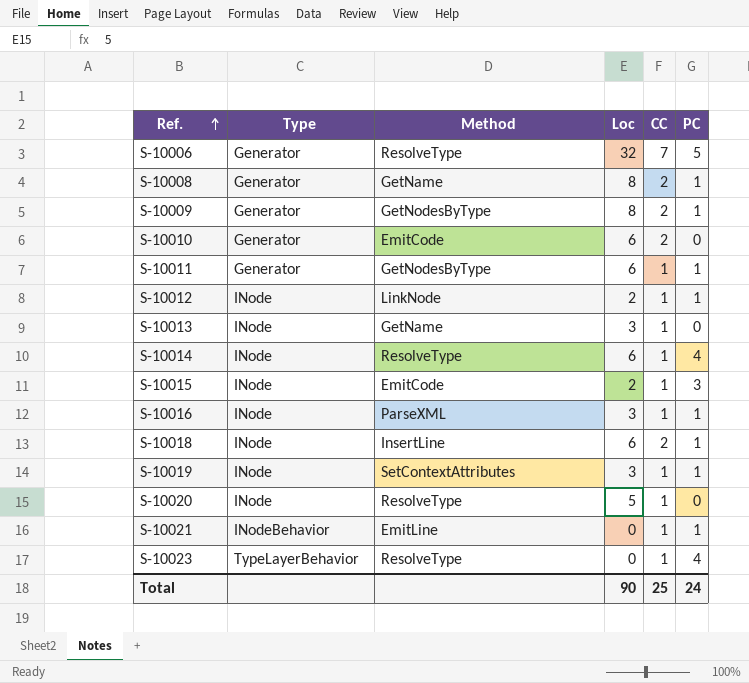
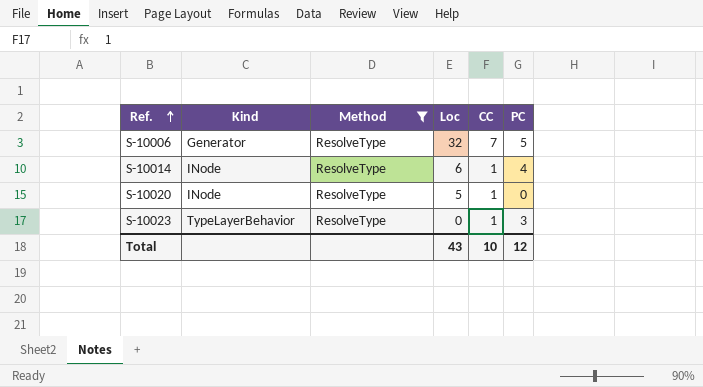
filter: none -> Method = ResolveType
column name: Type -> Kind
S-10023 | PC: 4 -> 3
Total | Loc: 90 -> 43
Total | CC: 25 -> 10
Total | PC: 24 -> 12

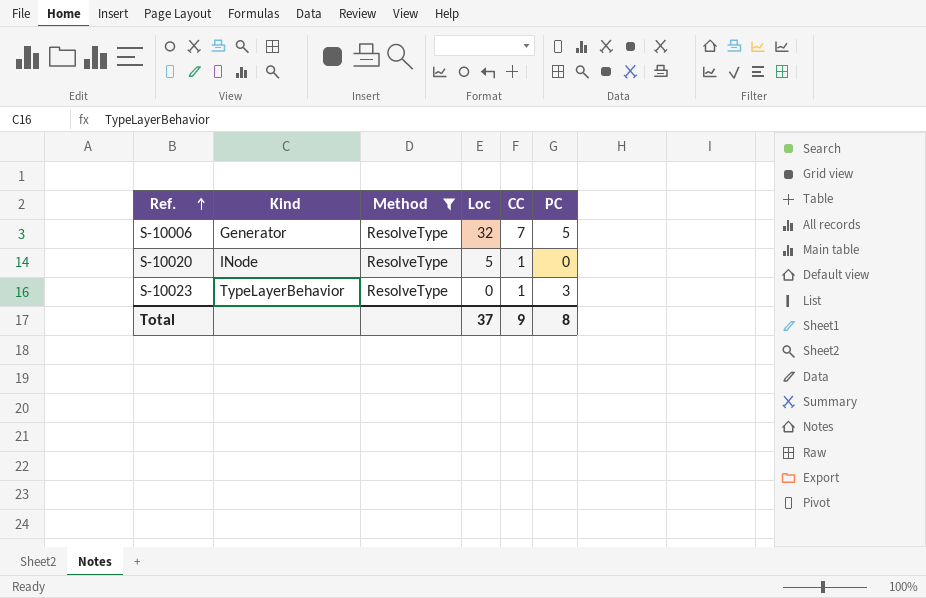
row S-10014: INode | ResolveType | 6 | 1 | 4 -> none
Total | Loc: 43 -> 37
Total | CC: 10 -> 9
Total | PC: 12 -> 8

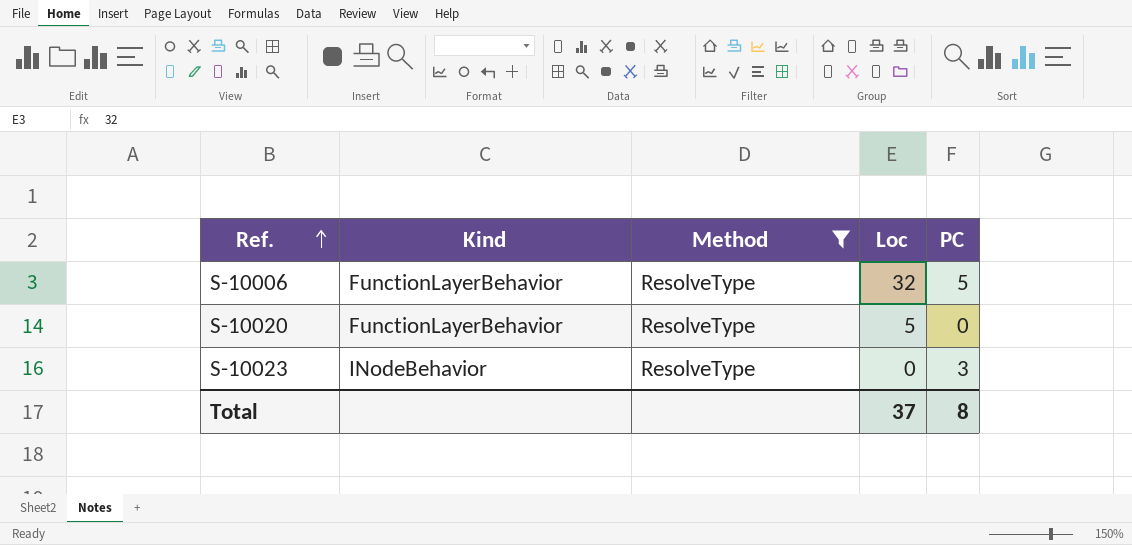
column CC | position: 5 -> none
S-10006 | Kind: Generator -> FunctionLayerBehavior
S-10020 | Kind: INode -> FunctionLayerBehavior
S-10023 | Kind: TypeLayerBehavior -> INodeBehavior

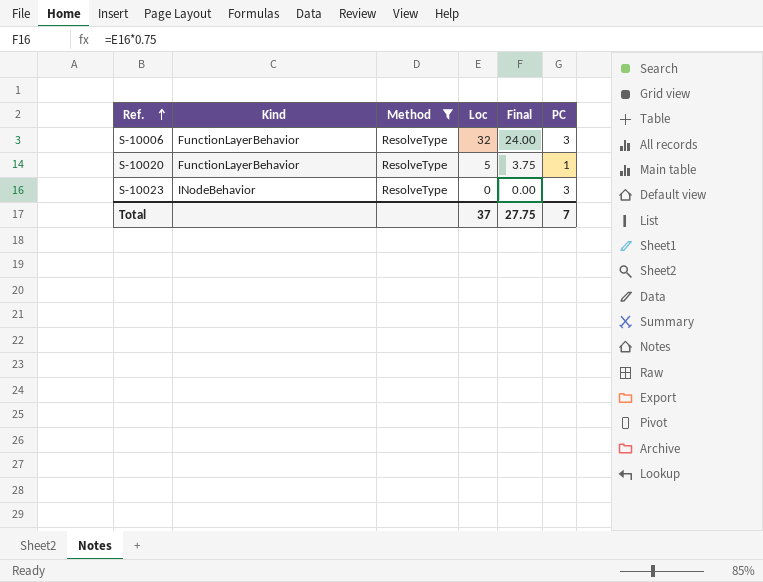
column Final | formula: none -> [Loc] * 0.75
S-10006 | PC: 5 -> 3
S-10020 | PC: 0 -> 1
Total | PC: 8 -> 7

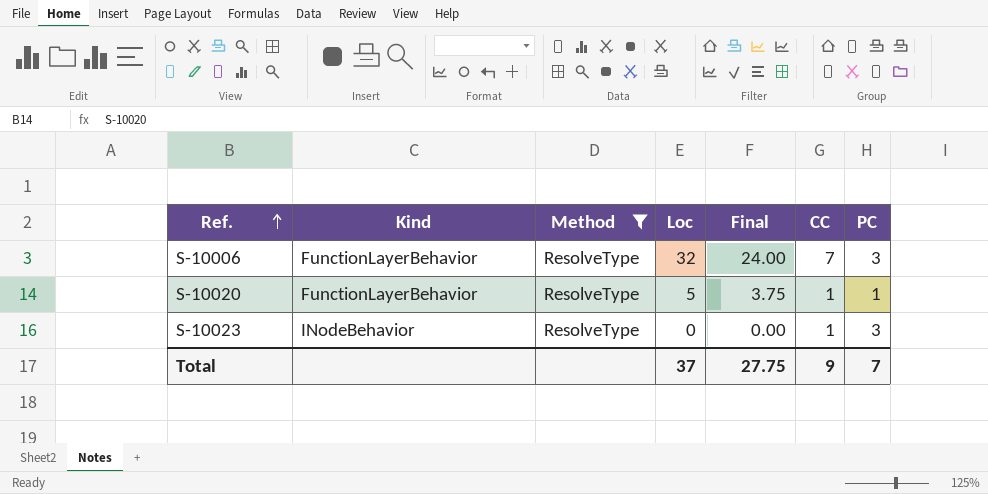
column CC | position: none -> 6

